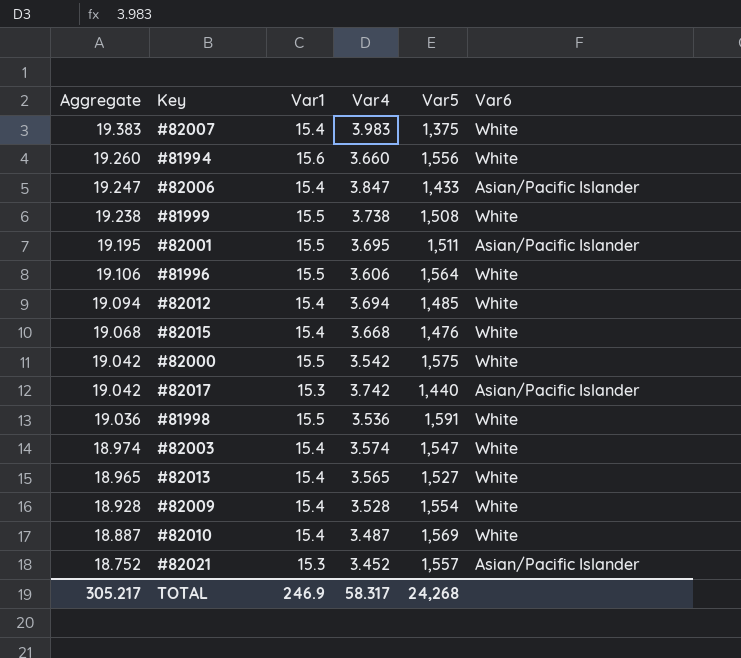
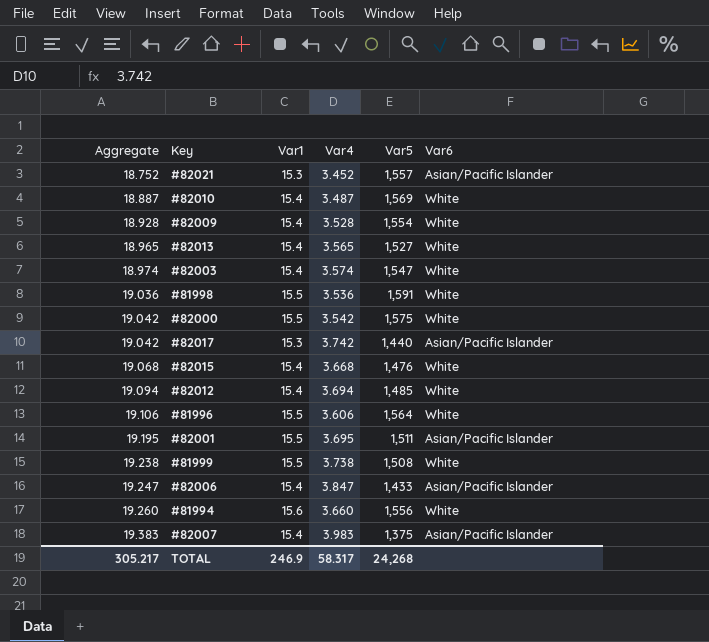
row order: Aggregate descending -> Aggregate ascending
#82007 | Var6: White -> Asian/Pacific Islander

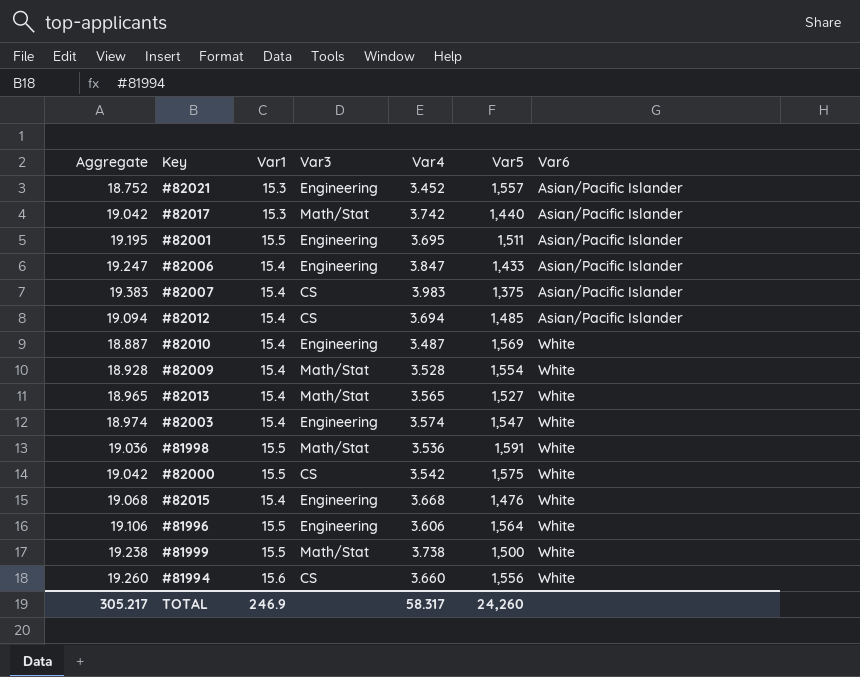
row order: Aggregate ascending -> Var6 ascending
column Var3 | position: none -> 4
#82012 | Var6: White -> Asian/Pacific Islander
#81999 | Var5: 1,508 -> 1,500
TOTAL | Var5: 24,268 -> 24,260

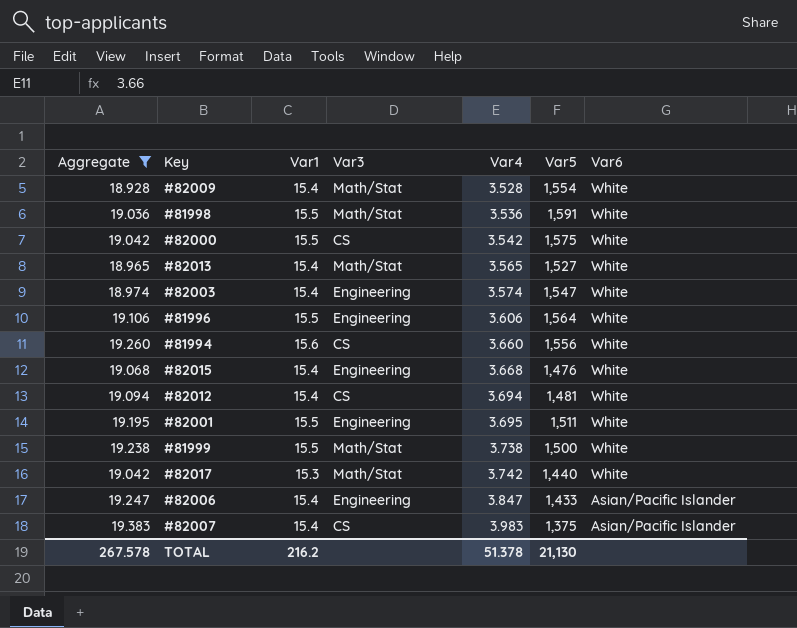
filter: none -> Aggregate >= 18.928
row order: Var6 ascending -> Var4 ascending
#82012 | Var5: 1,485 -> 1,481
#82012 | Var6: Asian/Pacific Islander -> White
#82001 | Var6: Asian/Pacific Islander -> White
#82017 | Var6: Asian/Pacific Islander -> White
TOTAL | Aggregate: 305.217 -> 267.578
TOTAL | Var1: 246.9 -> 216.2
TOTAL | Var4: 58.317 -> 51.378
TOTAL | Var5: 24,260 -> 21,130

